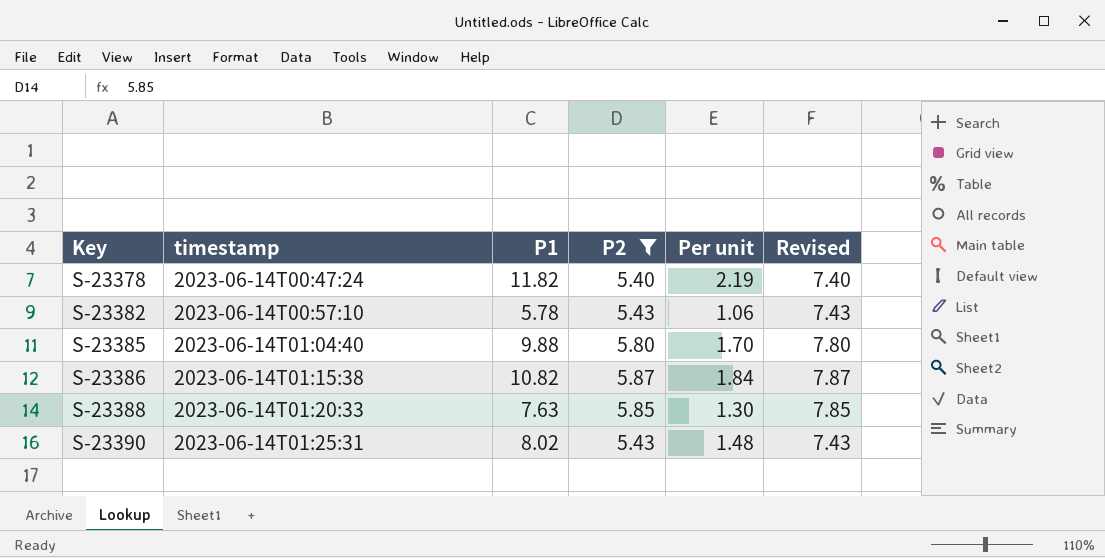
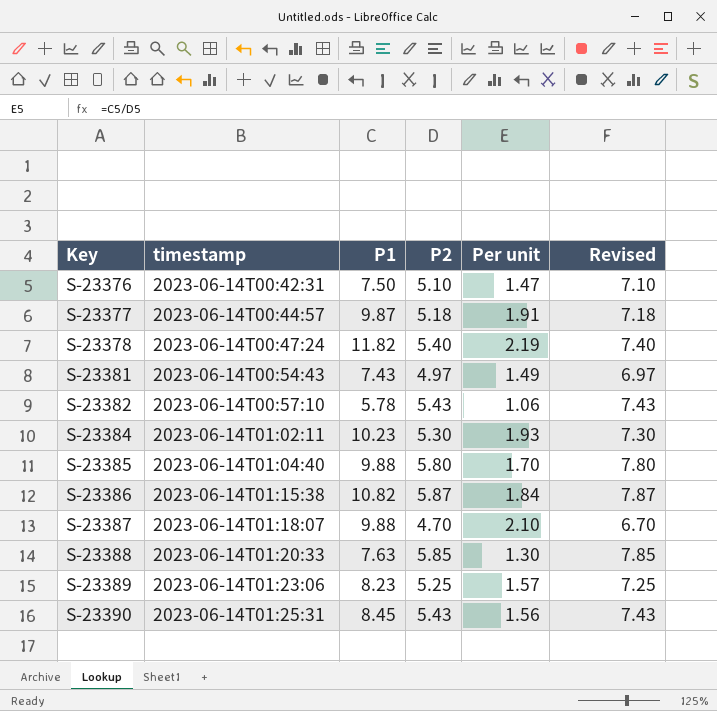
filter: P2 >= 5.40 -> none
S-23390 | P1: 8.02 -> 8.45
S-23390 | Per unit: 1.48 -> 1.56

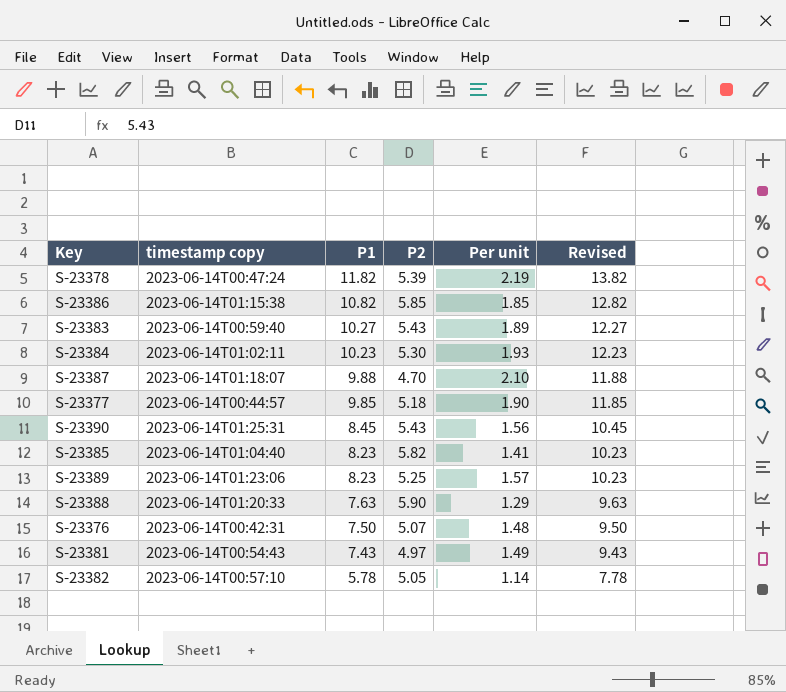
row order: Key ascending -> P1 descending
column name: timestamp -> timestamp copy
column Revised | formula: [P2] + 2 -> [P1] + 2
S-23378 | P2: 5.40 -> 5.39
S-23386 | P2: 5.87 -> 5.85
S-23386 | Per unit: 1.84 -> 1.85
row S-23383: none -> 2023-06-14T00:59:40 | 10.27 | 5.43 | 1.89 | 12.27
S-23377 | P1: 9.87 -> 9.85
S-23377 | Per unit: 1.91 -> 1.90
S-23385 | P1: 9.88 -> 8.23
S-23385 | P2: 5.80 -> 5.82
S-23385 | Per unit: 1.70 -> 1.41
S-23388 | P2: 5.85 -> 5.90
S-23388 | Per unit: 1.30 -> 1.29
S-23376 | P2: 5.10 -> 5.07
S-23376 | Per unit: 1.47 -> 1.48
S-23382 | P2: 5.43 -> 5.05
S-23382 | Per unit: 1.06 -> 1.14

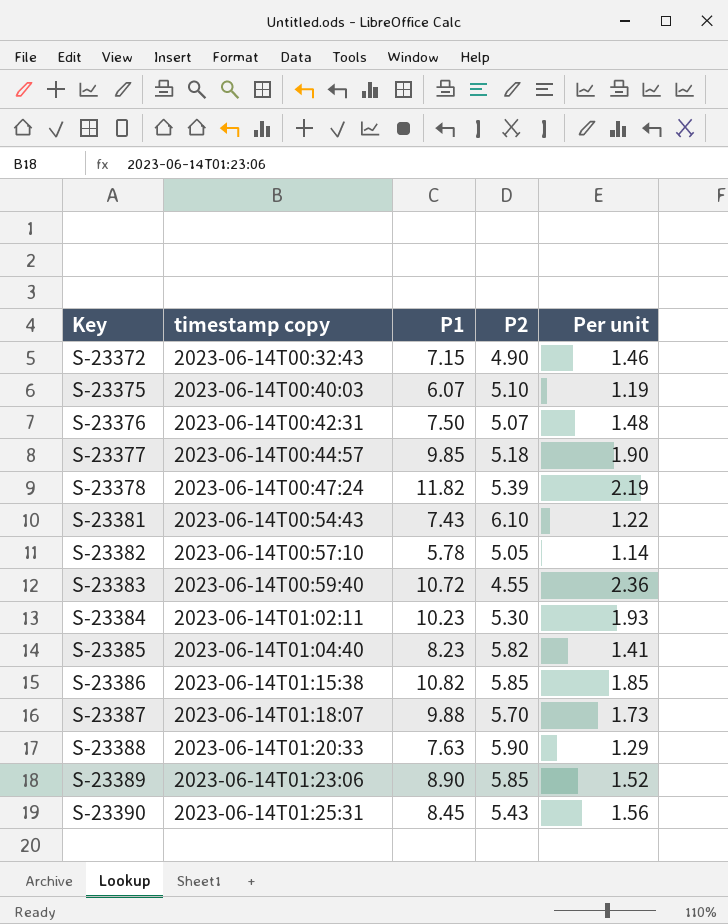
row order: P1 descending -> Key ascending
column Revised | formula: [P1] + 2 -> none
row S-23372: none -> 2023-06-14T00:32:43 | 7.15 | 4.90 | 1.46
row S-23375: none -> 2023-06-14T00:40:03 | 6.07 | 5.10 | 1.19
S-23381 | P2: 4.97 -> 6.10
S-23381 | Per unit: 1.49 -> 1.22
S-23383 | P1: 10.27 -> 10.72
S-23383 | P2: 5.43 -> 4.55
S-23383 | Per unit: 1.89 -> 2.36
S-23387 | P2: 4.70 -> 5.70
S-23387 | Per unit: 2.10 -> 1.73
S-23389 | P1: 8.23 -> 8.90
S-23389 | P2: 5.25 -> 5.85
S-23389 | Per unit: 1.57 -> 1.52

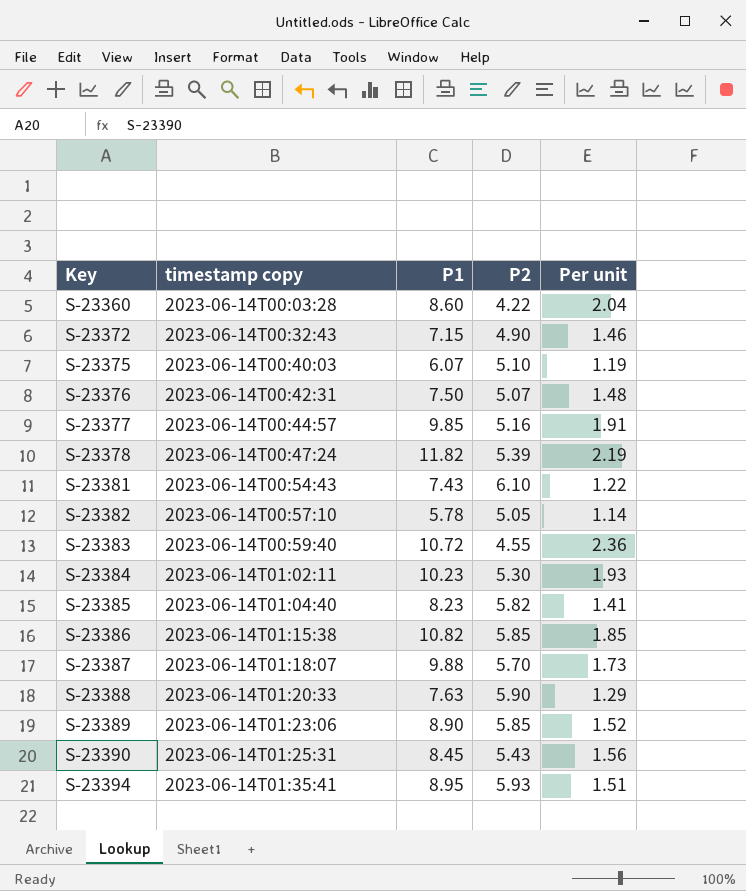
row S-23360: none -> 2023-06-14T00:03:28 | 8.60 | 4.22 | 2.04
S-23377 | P2: 5.18 -> 5.16
S-23377 | Per unit: 1.90 -> 1.91
row S-23394: none -> 2023-06-14T01:35:41 | 8.95 | 5.93 | 1.51

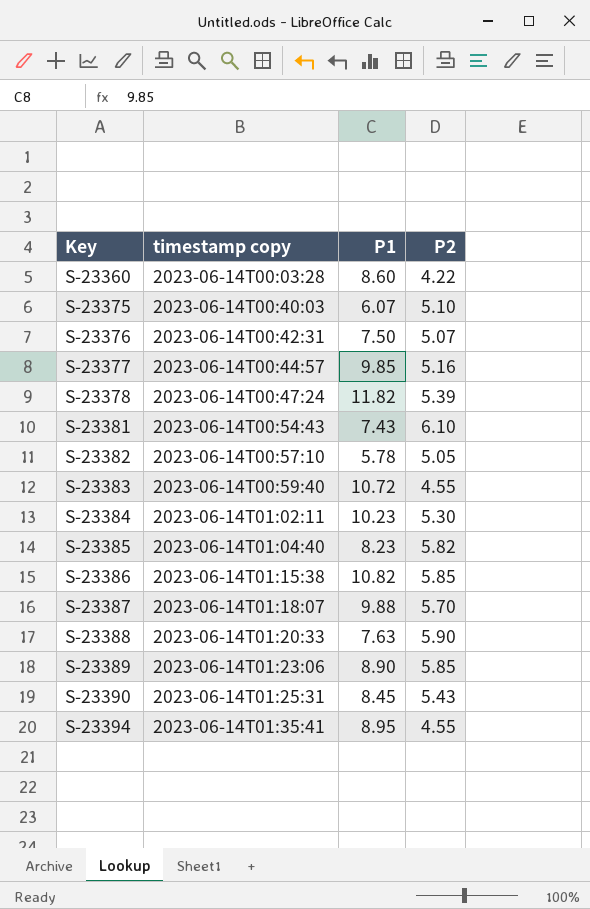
column Per unit | formula: [P1] / [P2] -> none
row S-23372: 2023-06-14T00:32:43 | 7.15 | 4.90 | 1.46 -> none
S-23394 | P2: 5.93 -> 4.55

